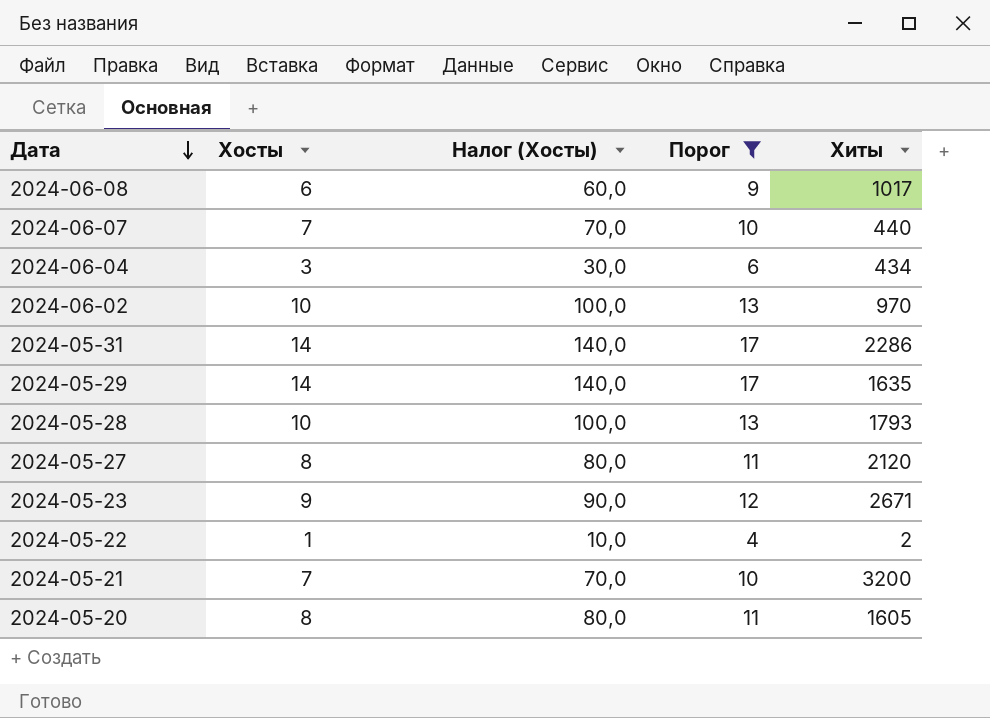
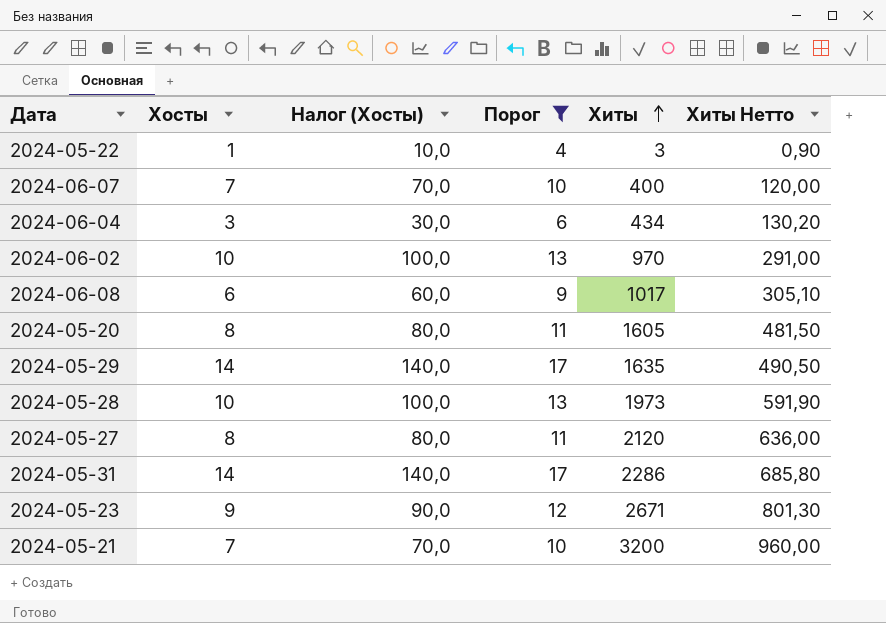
row order: Дата descending -> Хиты ascending
column Хиты Нетто | formula: none -> [Хиты] * 0,3
2024-05-22 | Хиты: 2 -> 3
2024-06-07 | Хиты: 440 -> 400
2024-05-28 | Хиты: 1793 -> 1973

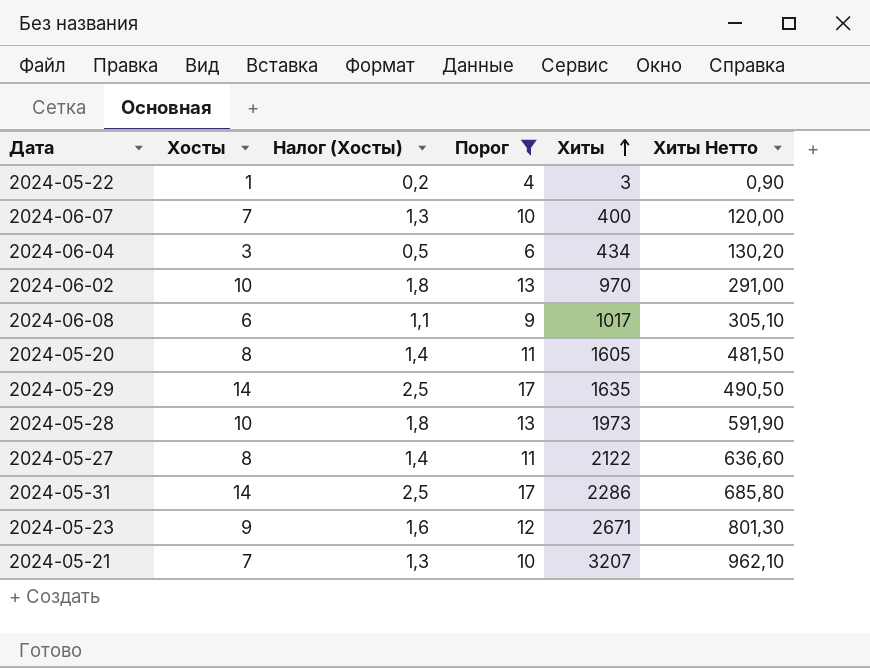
column Налог (Хосты) | formula: [Хосты] * 10 -> [Хосты] * 0,18
2024-05-27 | Хиты: 2120 -> 2122
2024-05-27 | Хиты Нетто: 636,00 -> 636,60
2024-05-21 | Хиты: 3200 -> 3207
2024-05-21 | Хиты Нетто: 960,00 -> 962,10

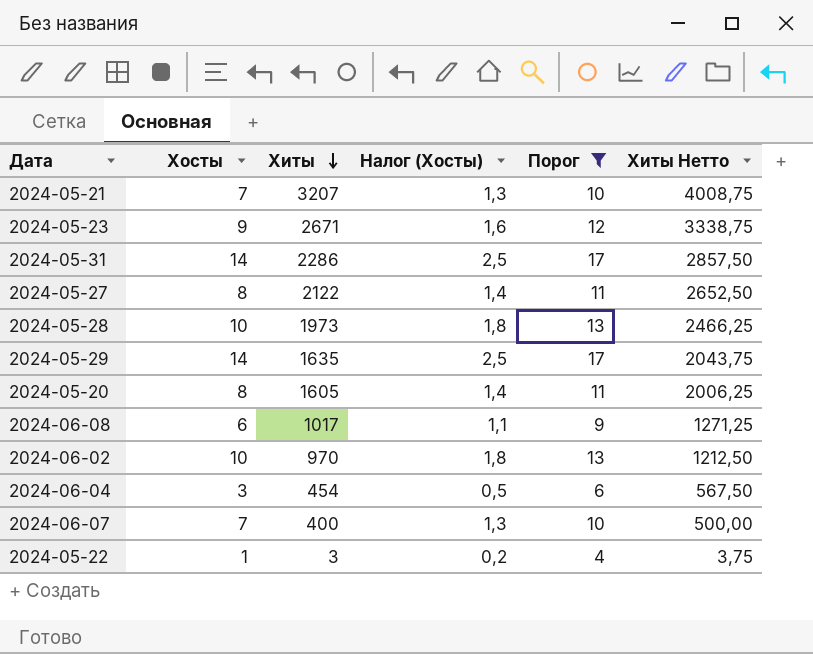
row order: Хиты ascending -> Хиты descending
column Хиты | position: 5 -> 3
column Хиты Нетто | formula: [Хиты] * 0,3 -> [Хиты] * 1,25
2024-06-04 | Хиты: 434 -> 454

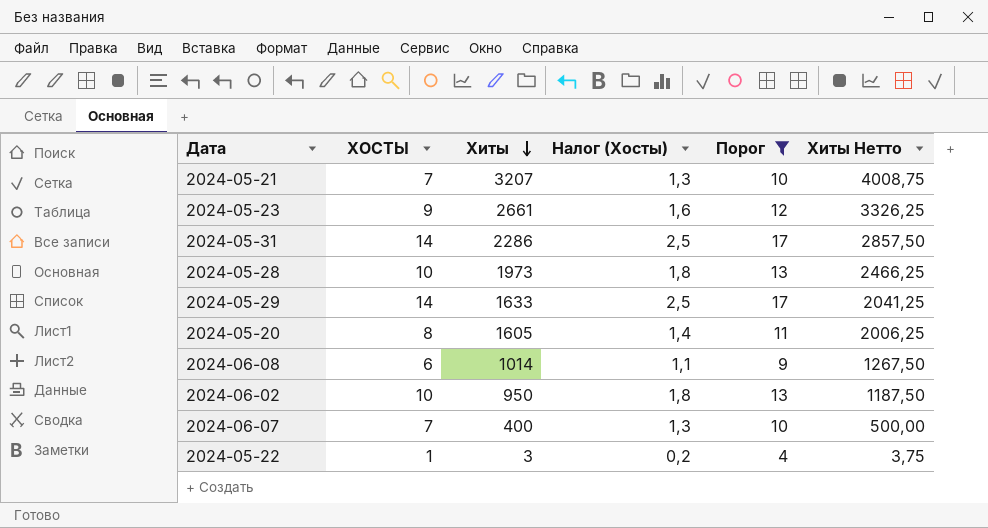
column name: Хосты -> ХОСТЫ
row 2024-05-27: 8 | 2122 | 1,4 | 11 | 2652,50 -> none
row 2024-06-04: 3 | 454 | 0,5 | 6 | 567,50 -> none
2024-05-23 | Хиты: 2671 -> 2661
2024-05-23 | Хиты Нетто: 3338,75 -> 3326,25
2024-05-29 | Хиты: 1635 -> 1633
2024-05-29 | Хиты Нетто: 2043,75 -> 2041,25
2024-06-08 | Хиты: 1017 -> 1014
2024-06-08 | Хиты Нетто: 1271,25 -> 1267,50
2024-06-02 | Хиты: 970 -> 950
2024-06-02 | Хиты Нетто: 1212,50 -> 1187,50

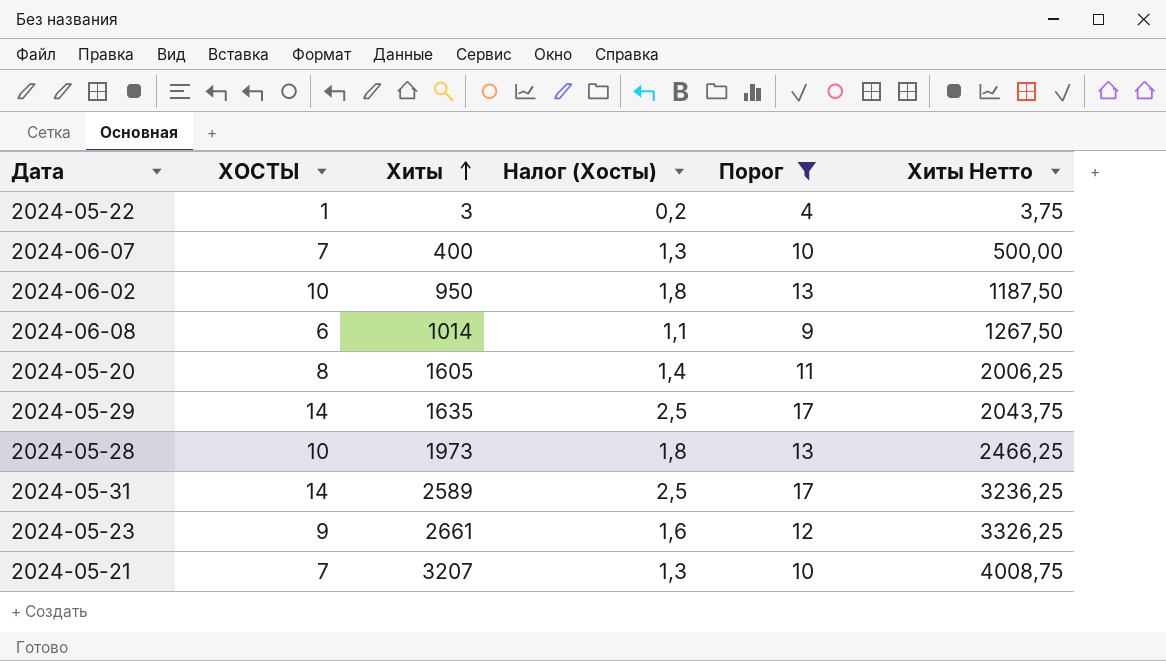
row order: Хиты descending -> Хиты ascending
2024-05-29 | Хиты: 1633 -> 1635
2024-05-29 | Хиты Нетто: 2041,25 -> 2043,75
2024-05-31 | Хиты: 2286 -> 2589
2024-05-31 | Хиты Нетто: 2857,50 -> 3236,25

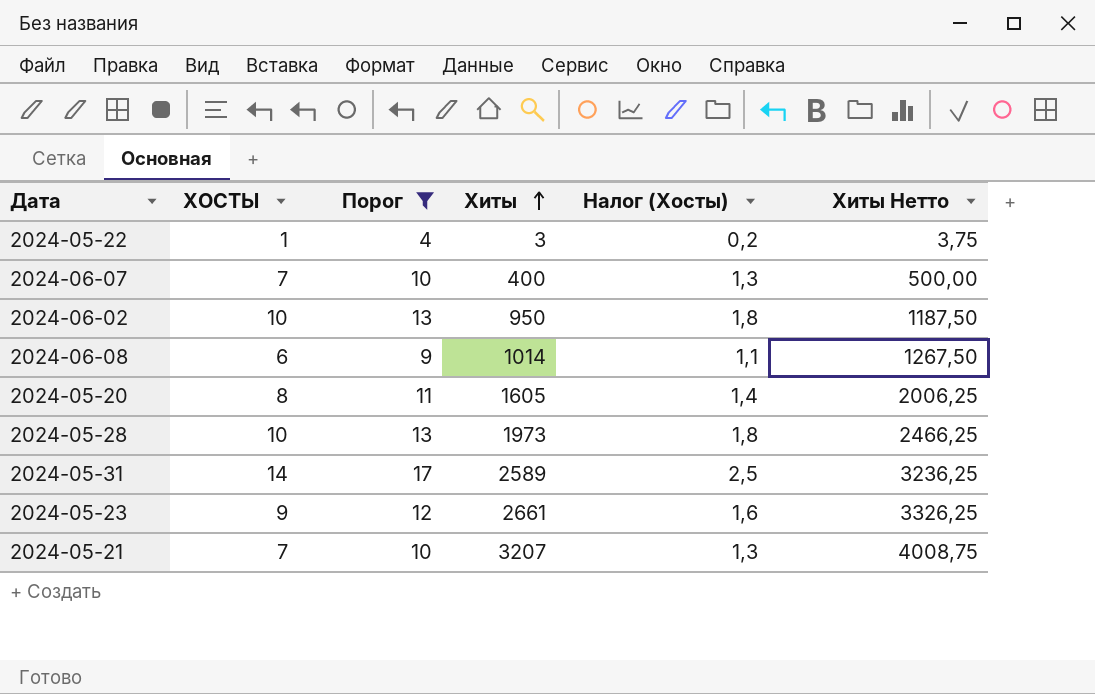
column Порог | position: 5 -> 3
row 2024-05-29: 14 | 1635 | 2,5 | 17 | 2043,75 -> none

